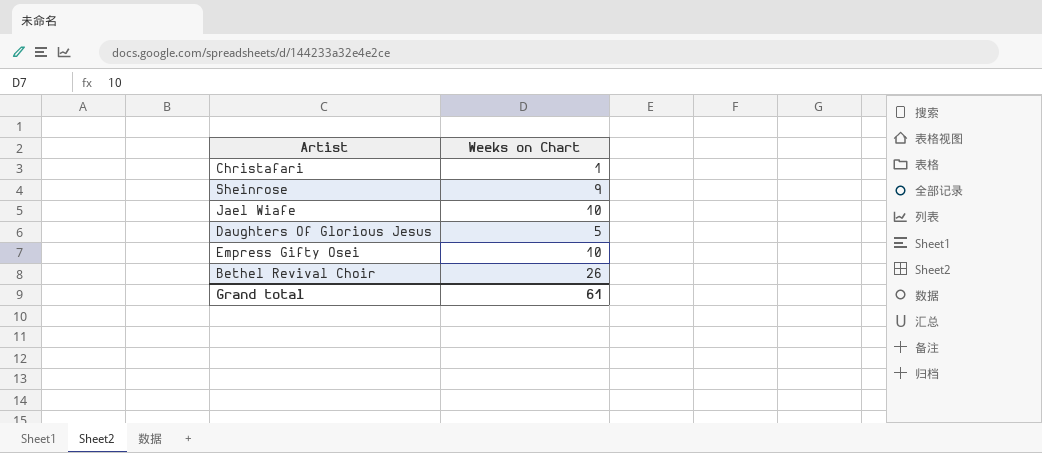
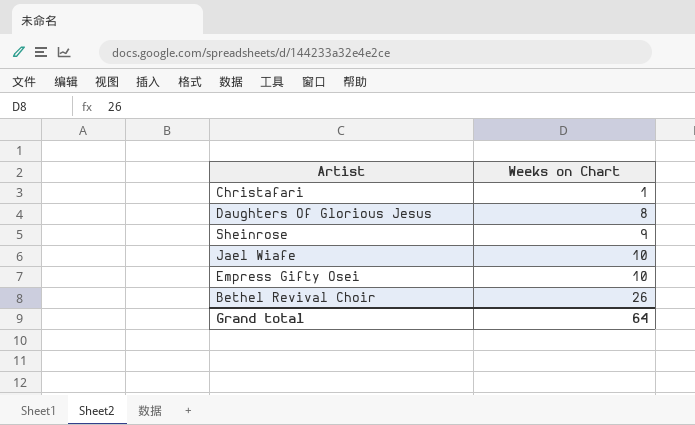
row order: none -> Weeks on Chart ascending
Daughters Of Glorious Jesus | Weeks on Chart: 5 -> 8
Grand total | Weeks on Chart: 61 -> 64

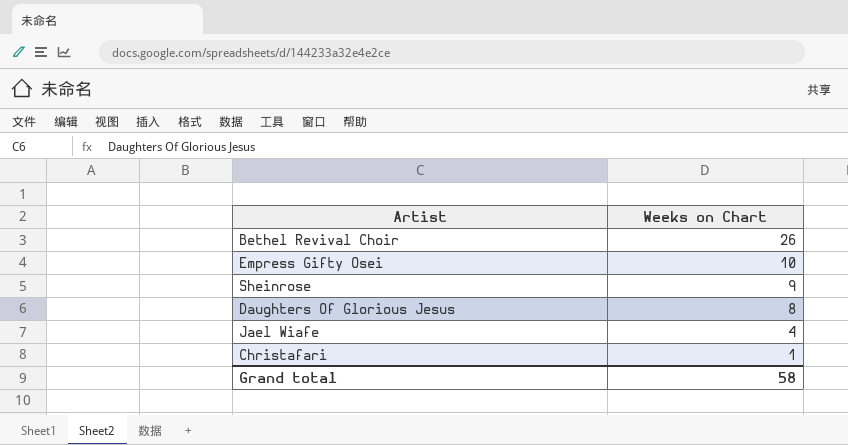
row order: Weeks on Chart ascending -> Weeks on Chart descending
Jael Wiafe | Weeks on Chart: 10 -> 4
Grand total | Weeks on Chart: 64 -> 58

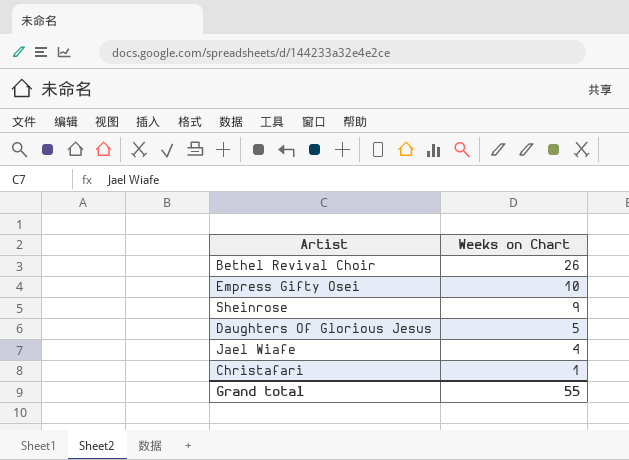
Daughters Of Glorious Jesus | Weeks on Chart: 8 -> 5
Grand total | Weeks on Chart: 58 -> 55

